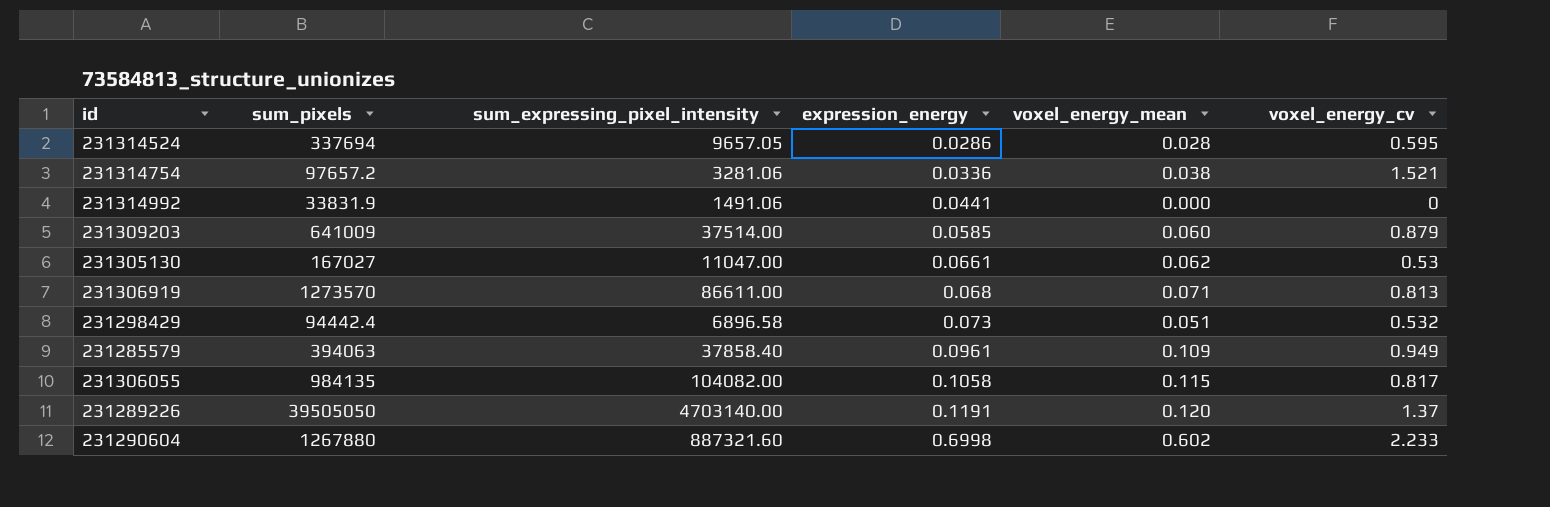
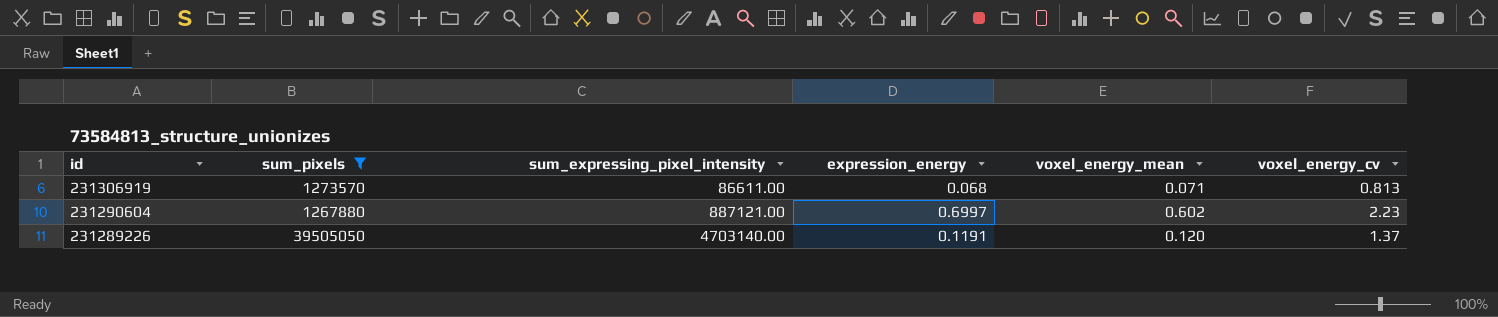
filter: none -> sum_pixels >= 1267880
row order: expression_energy ascending -> id descending
231290604 | sum_expressing_pixel_intensity: 887321.60 -> 887121.00
231290604 | expression_energy: 0.6998 -> 0.6997
231290604 | voxel_energy_cv: 2.233 -> 2.23

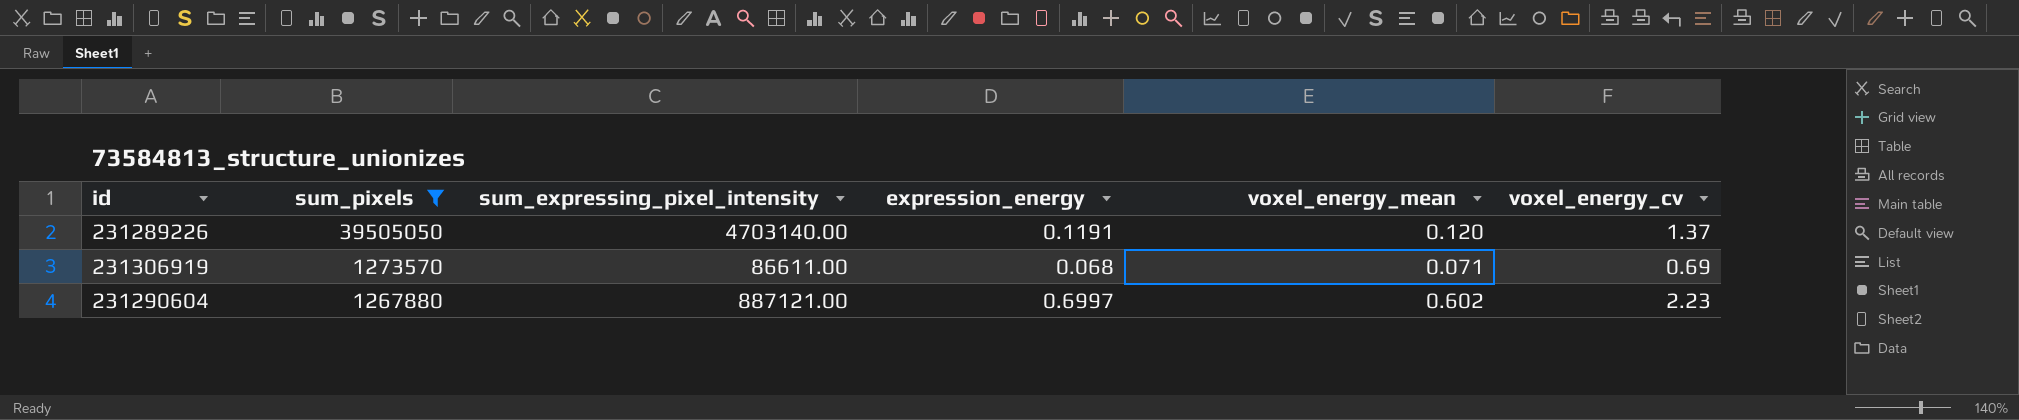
row order: id descending -> sum_pixels descending
231306919 | voxel_energy_cv: 0.813 -> 0.69

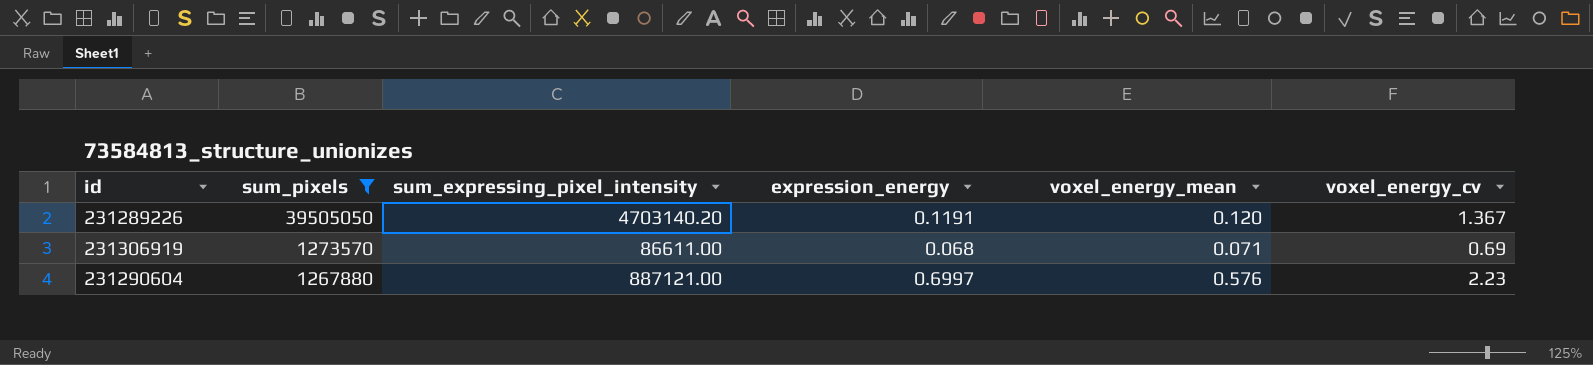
231289226 | sum_expressing_pixel_intensity: 4703140.00 -> 4703140.20
231289226 | voxel_energy_cv: 1.37 -> 1.367
231290604 | voxel_energy_mean: 0.602 -> 0.576

